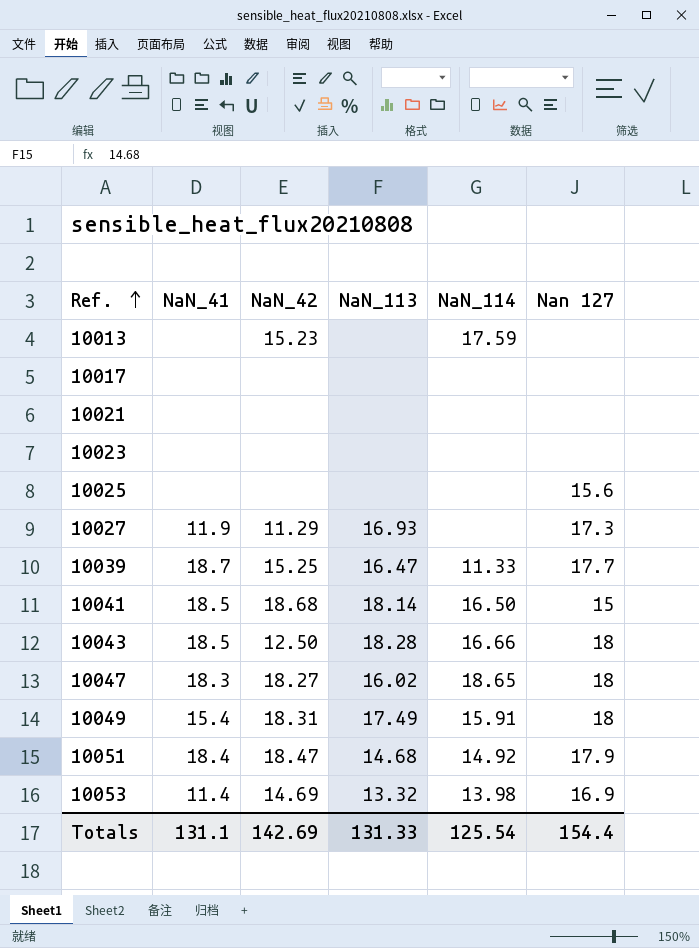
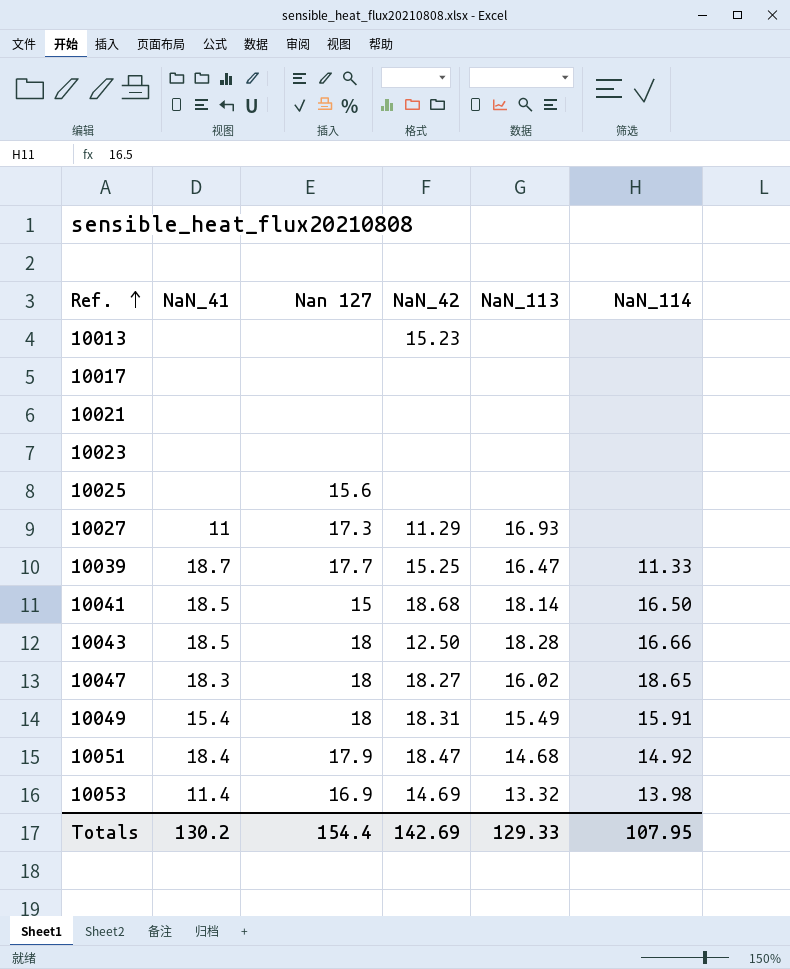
column Nan 127 | position: 6 -> 3
10013 | NaN_114: 17.59 -> none
10027 | NaN_41: 11.9 -> 11
10049 | NaN_113: 17.49 -> 15.49
Totals | NaN_41: 131.1 -> 130.2
Totals | NaN_113: 131.33 -> 129.33
Totals | NaN_114: 125.54 -> 107.95

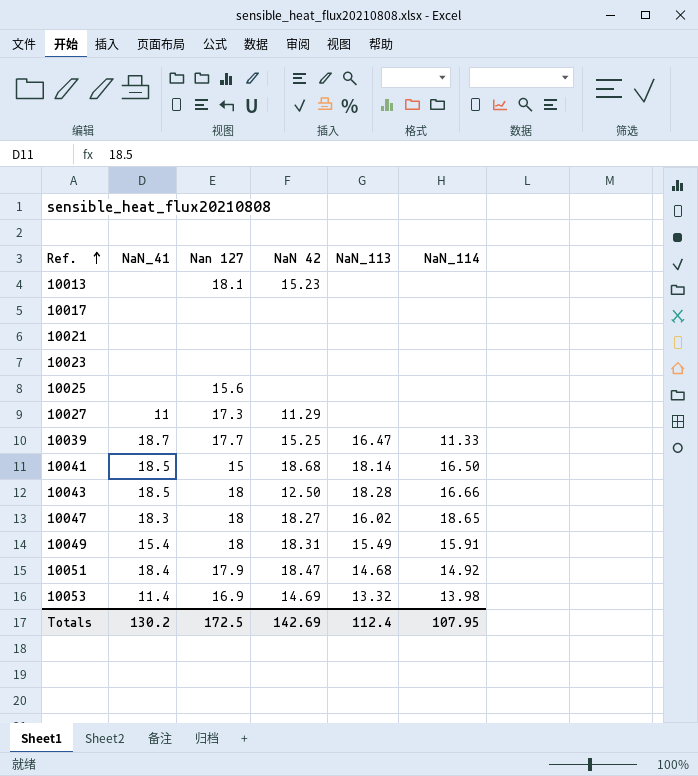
column name: NaN_42 -> NaN 42
10013 | Nan 127: none -> 18.1
10027 | NaN_113: 16.93 -> none
Totals | Nan 127: 154.4 -> 172.5
Totals | NaN_113: 129.33 -> 112.4

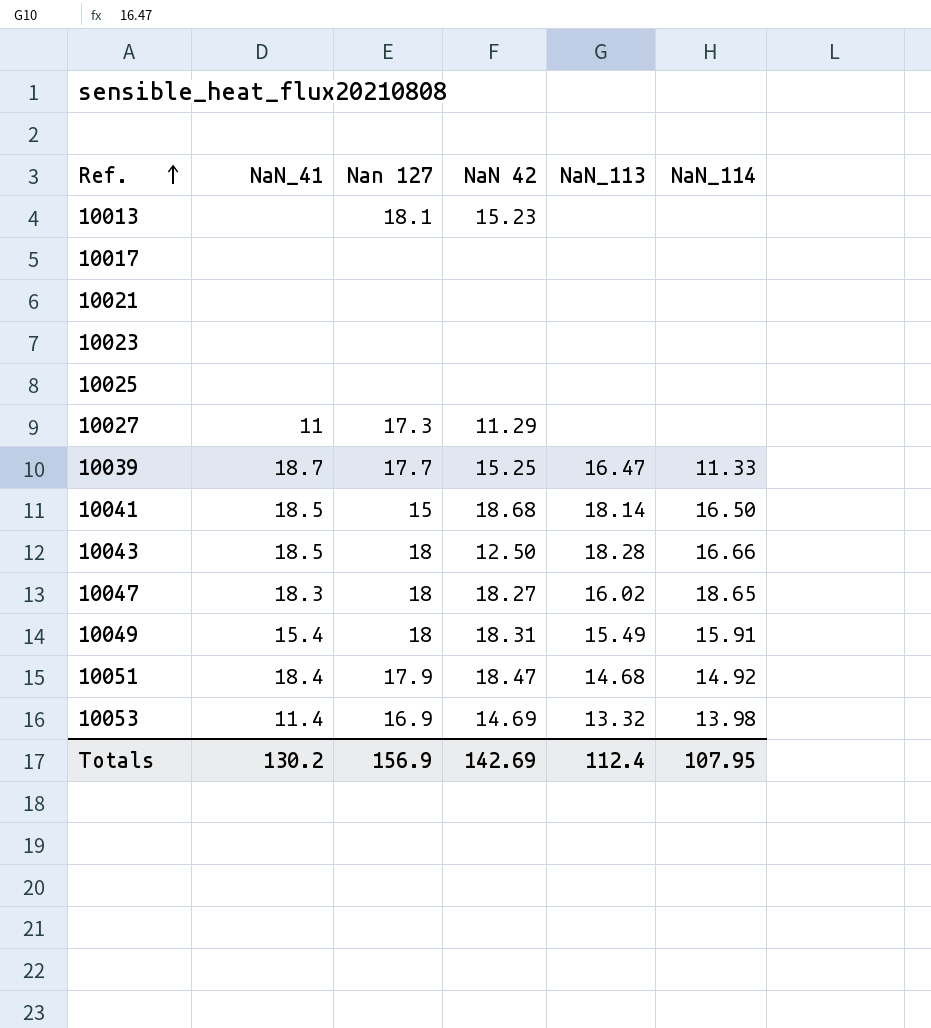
10025 | Nan 127: 15.6 -> none
Totals | Nan 127: 172.5 -> 156.9

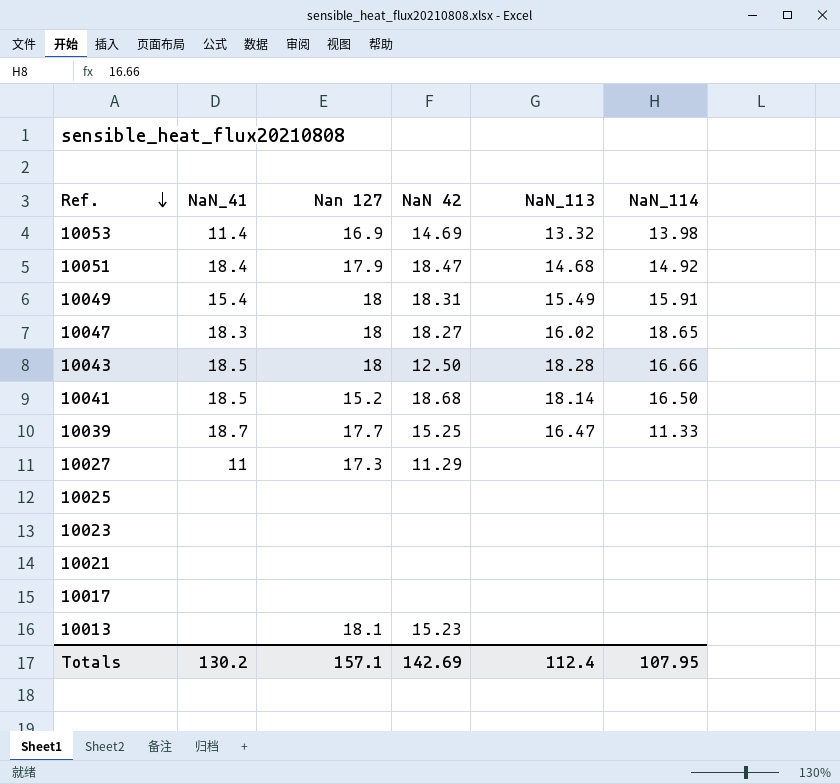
row order: Ref. ascending -> Ref. descending
10041 | Nan 127: 15 -> 15.2
Totals | Nan 127: 156.9 -> 157.1

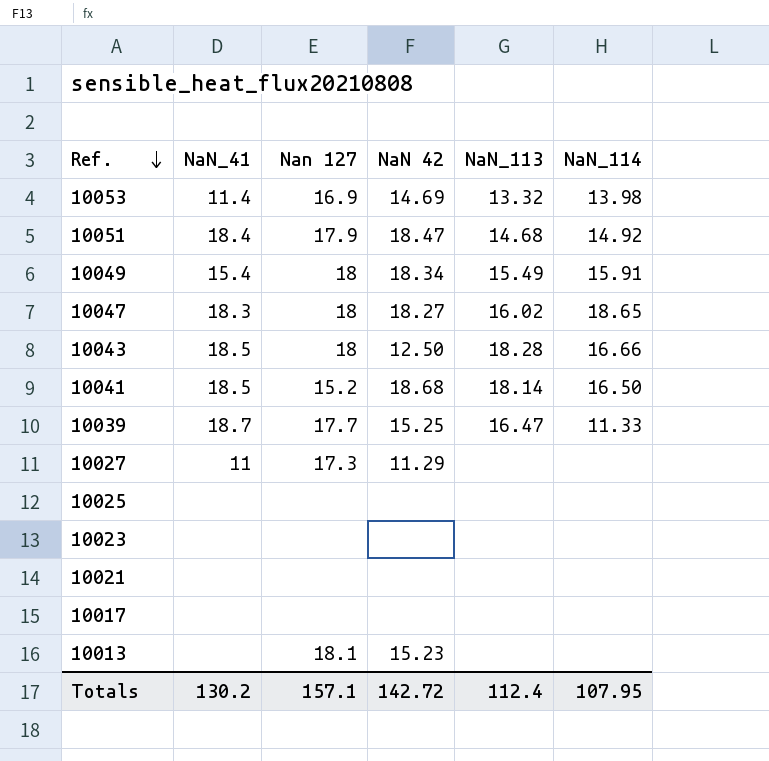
10049 | NaN 42: 18.31 -> 18.34
Totals | NaN 42: 142.69 -> 142.72

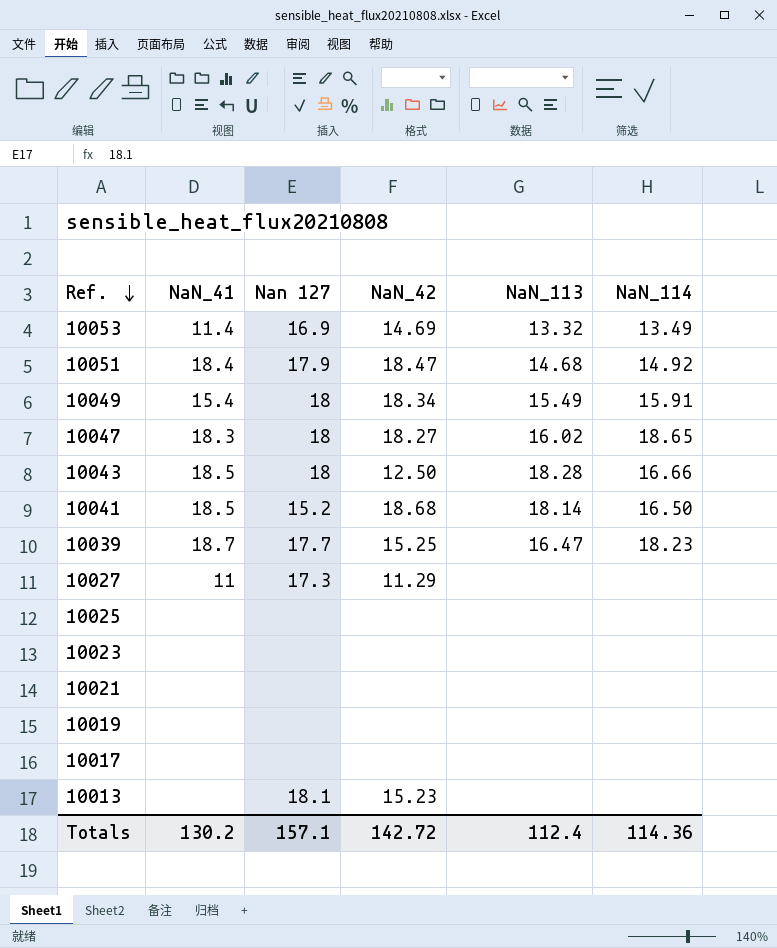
column name: NaN 42 -> NaN_42
10053 | NaN_114: 13.98 -> 13.49
10039 | NaN_114: 11.33 -> 18.23
row 10019: none -> none | none | none | none | none
Totals | NaN_114: 107.95 -> 114.36

